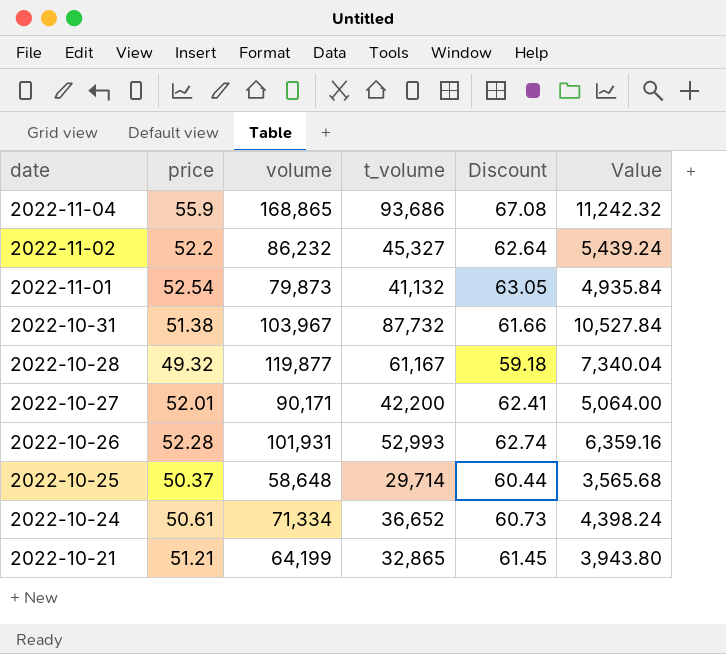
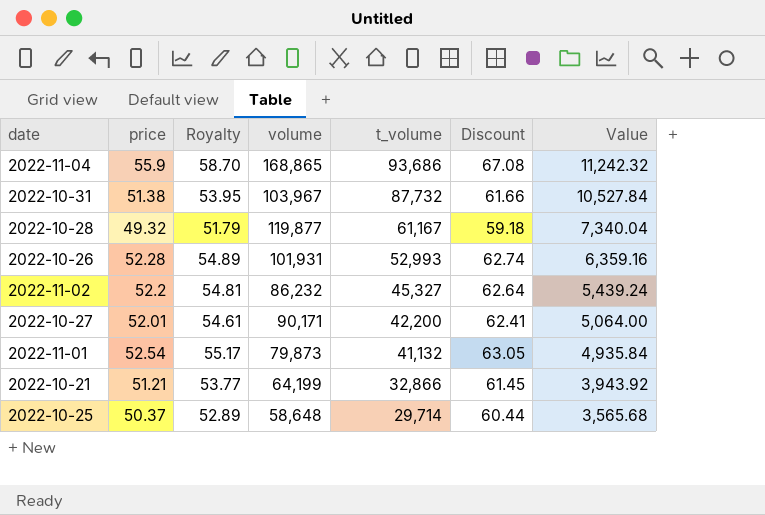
row order: date descending -> t_volume descending
column Royalty | formula: none -> [price] * 1.05
row 2022-10-24: 50.61 | 71,334 | 36,652 | 60.73 | 4,398.24 -> none
2022-10-21 | t_volume: 32,865 -> 32,866
2022-10-21 | Value: 3,943.80 -> 3,943.92

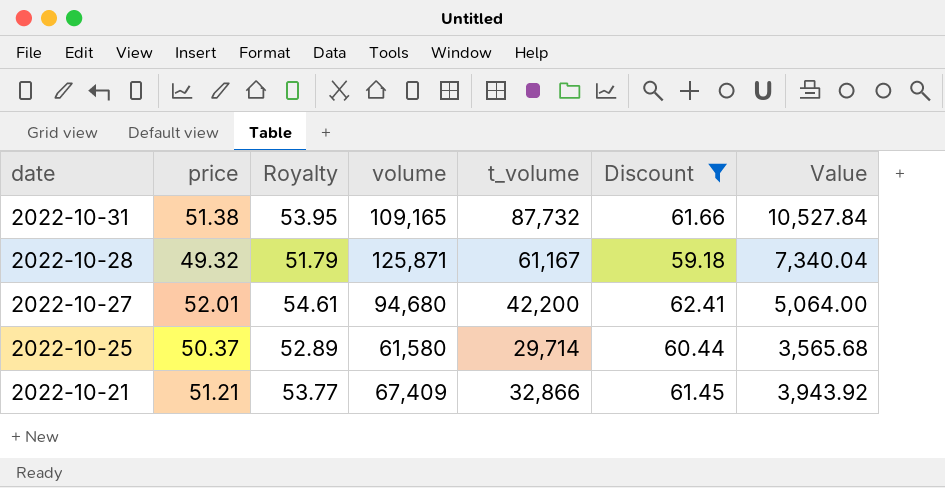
filter: none -> Discount <= 62.41
row order: t_volume descending -> date descending
2022-10-31 | volume: 103,967 -> 109,165
2022-10-28 | volume: 119,877 -> 125,871
2022-10-27 | volume: 90,171 -> 94,680
2022-10-25 | volume: 58,648 -> 61,580
2022-10-21 | volume: 64,199 -> 67,409

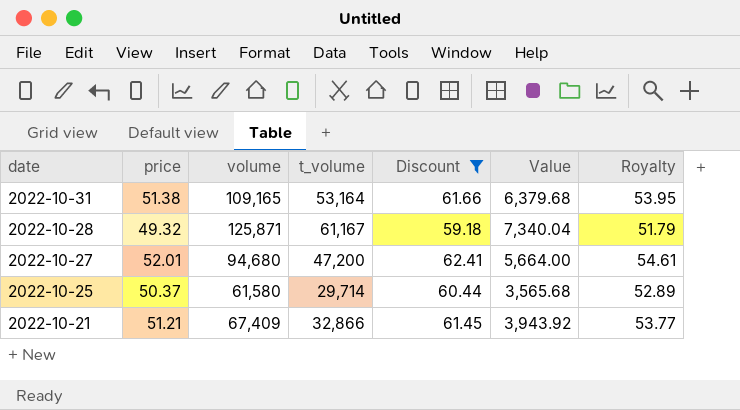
column Royalty | position: 3 -> 7
2022-10-31 | t_volume: 87,732 -> 53,164
2022-10-31 | Value: 10,527.84 -> 6,379.68
2022-10-27 | t_volume: 42,200 -> 47,200
2022-10-27 | Value: 5,064.00 -> 5,664.00

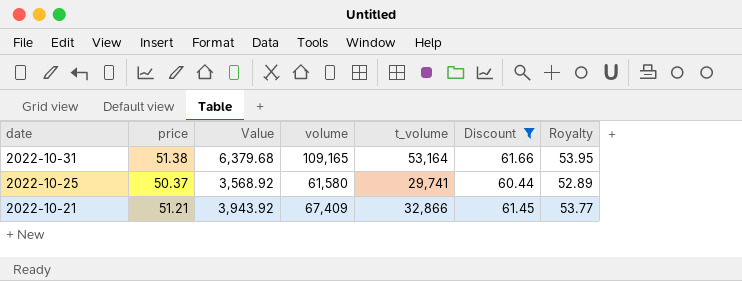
column Value | position: 6 -> 3
row 2022-10-28: 49.32 | 125,871 | 61,167 | 59.18 | 7,340.04 | 51.79 -> none
row 2022-10-27: 52.01 | 94,680 | 47,200 | 62.41 | 5,664.00 | 54.61 -> none
2022-10-25 | Value: 3,565.68 -> 3,568.92
2022-10-25 | t_volume: 29,714 -> 29,741

